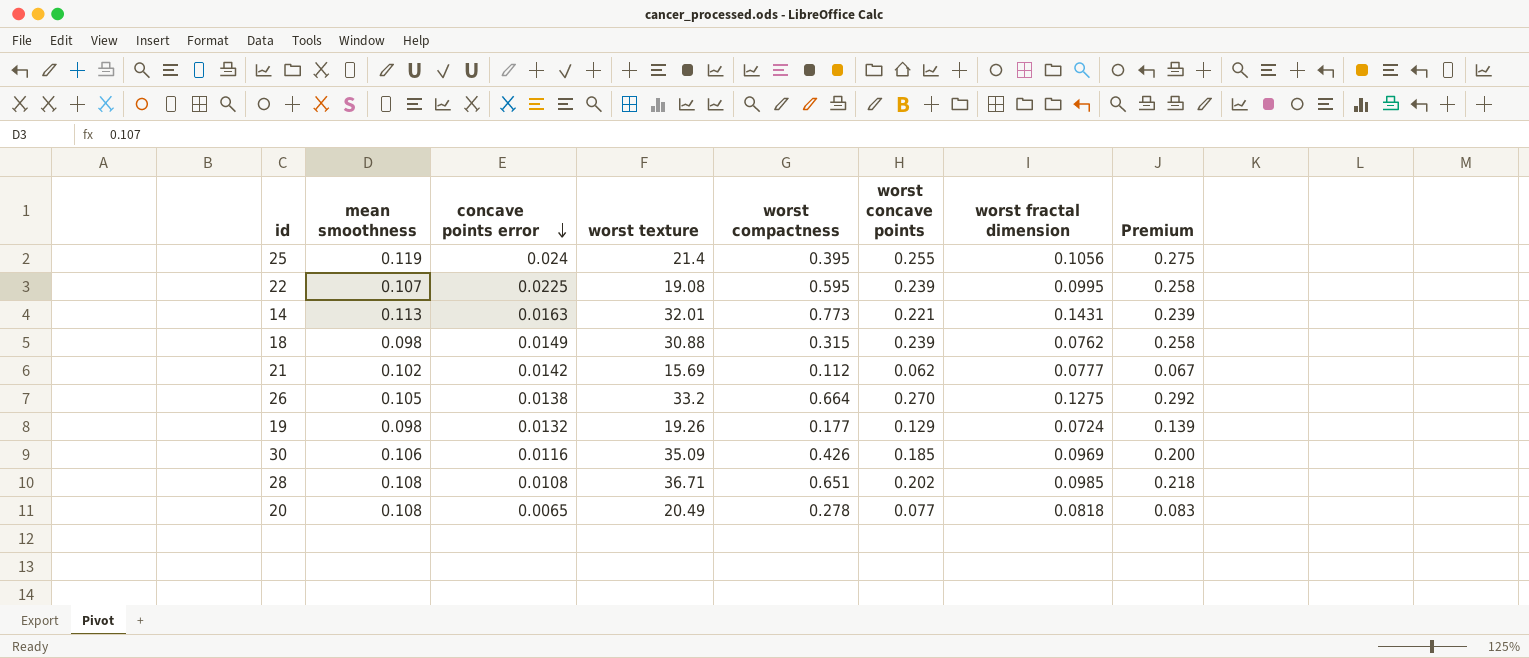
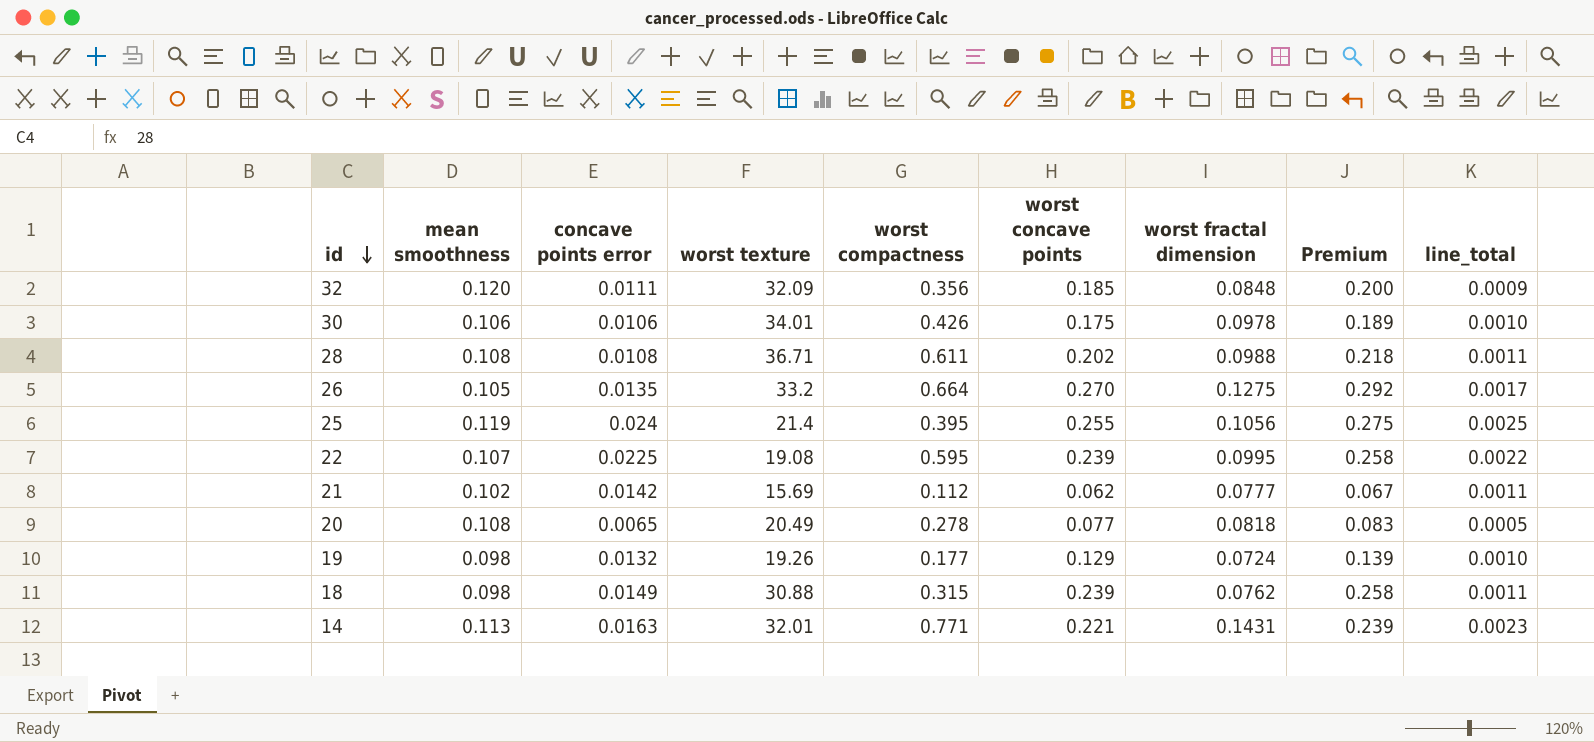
row order: concave points error descending -> id descending
column line_total | formula: none -> [concave points error] * [worst fractal dimension]
row 32: none -> 0.120 | 0.0111 | 32.09 | 0.356 | 0.185 | 0.0848 | 0.200 | 0.0009
30 | concave points error: 0.0116 -> 0.0106
30 | worst texture: 35.09 -> 34.01
30 | worst concave points: 0.185 -> 0.175
30 | worst fractal dimension: 0.0969 -> 0.0978
30 | Premium: 0.200 -> 0.189
28 | worst compactness: 0.651 -> 0.611
28 | worst fractal dimension: 0.0985 -> 0.0988
26 | concave points error: 0.0138 -> 0.0135
14 | worst compactness: 0.773 -> 0.771

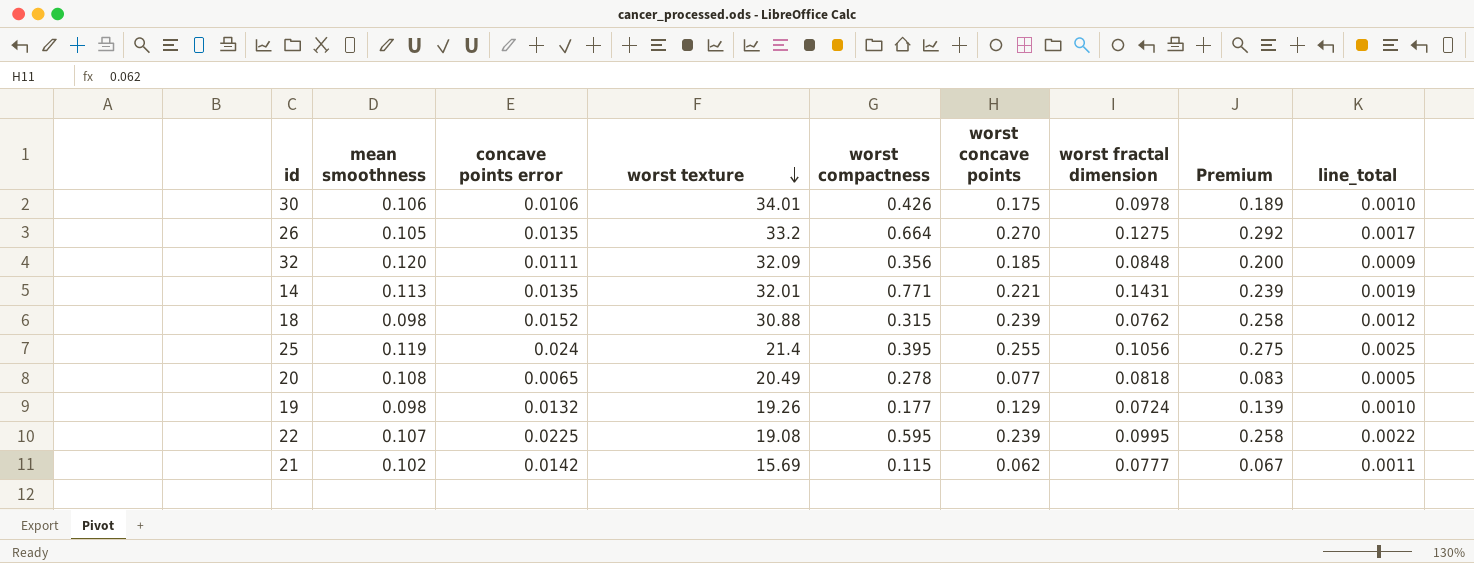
row order: id descending -> worst texture descending
row 28: 0.108 | 0.0108 | 36.71 | 0.611 | 0.202 | 0.0988 | 0.218 | 0.0011 -> none
14 | concave points error: 0.0163 -> 0.0135
14 | line_total: 0.0023 -> 0.0019
18 | concave points error: 0.0149 -> 0.0152
18 | line_total: 0.0011 -> 0.0012
21 | worst compactness: 0.112 -> 0.115

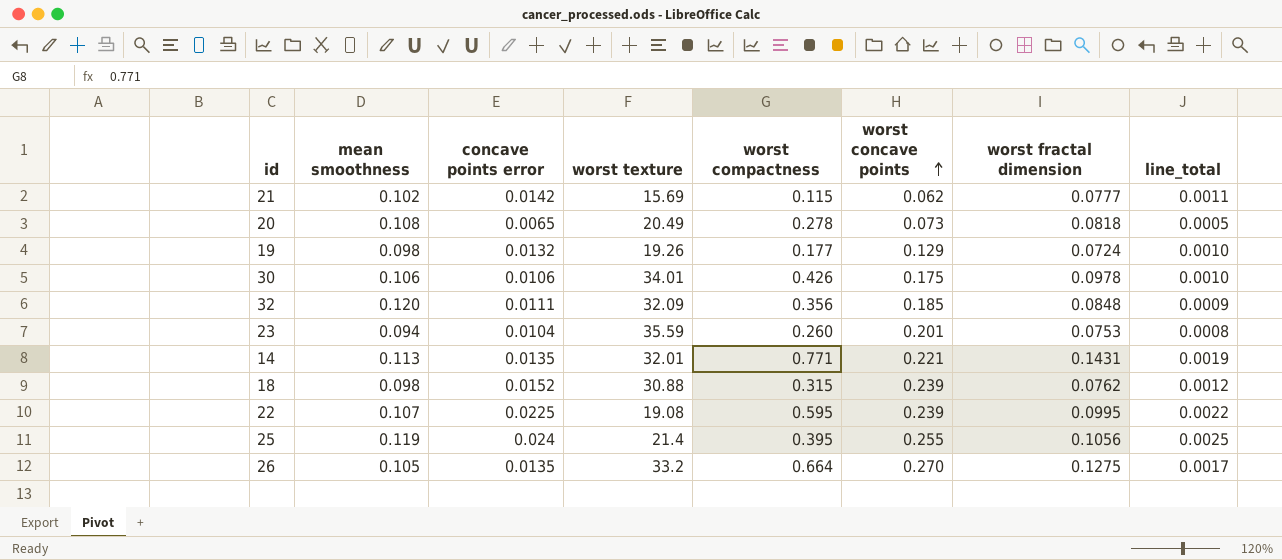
row order: worst texture descending -> worst concave points ascending
column Premium | formula: [worst concave points] * 1.08 -> none
20 | worst concave points: 0.077 -> 0.073
row 23: none -> 0.094 | 0.0104 | 35.59 | 0.260 | 0.201 | 0.0753 | 0.0008

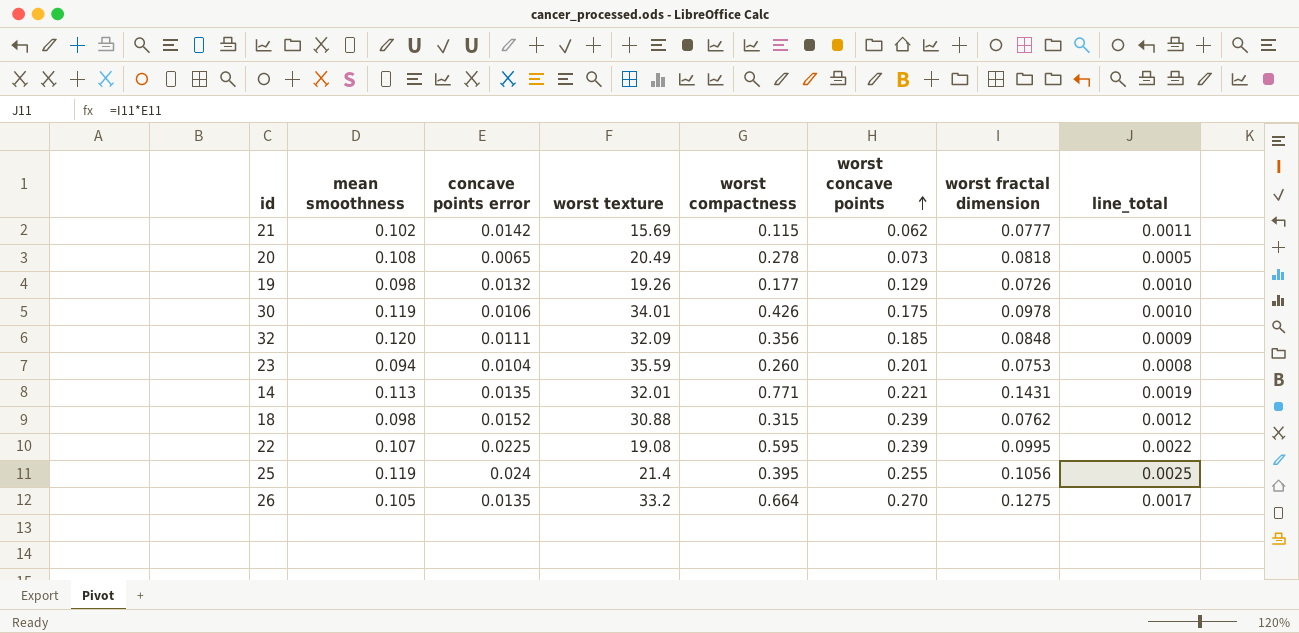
19 | worst fractal dimension: 0.0724 -> 0.0726
30 | mean smoothness: 0.106 -> 0.119

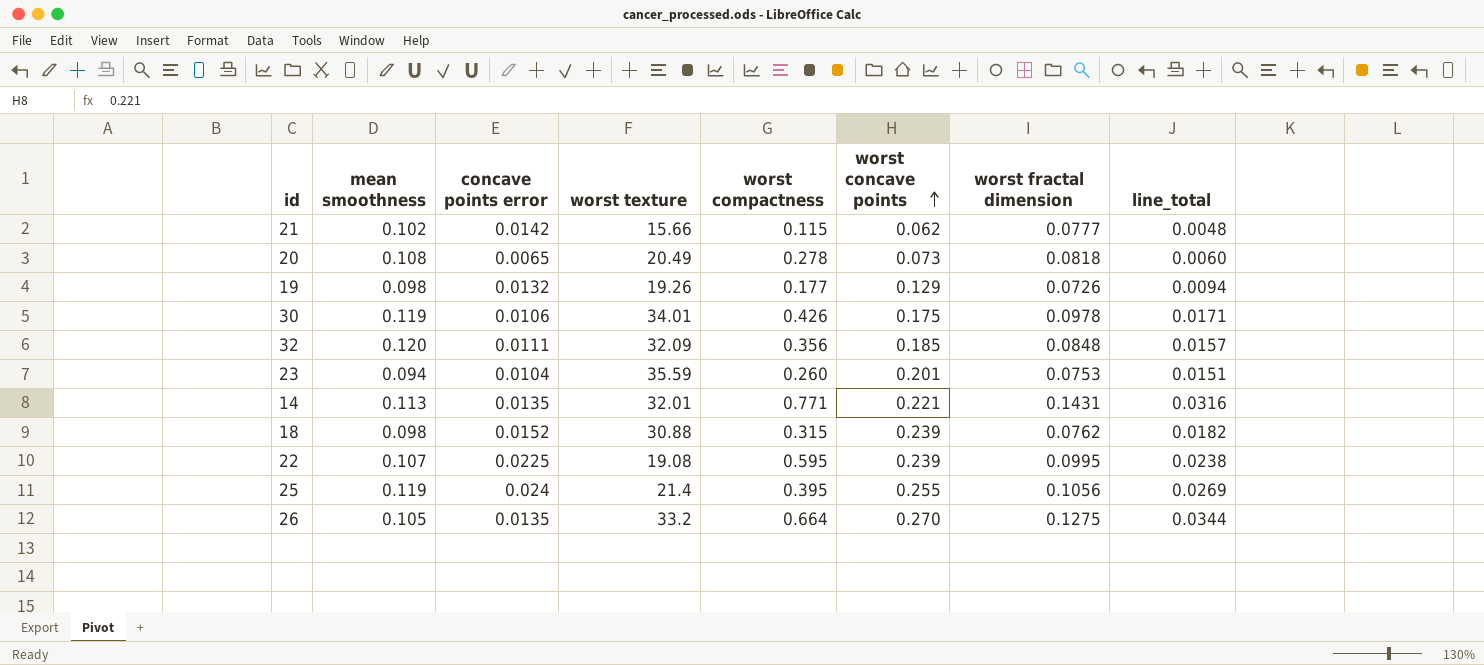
column line_total | formula: [concave points error] * [worst fractal dimension] -> [worst concave points] * [worst fractal dimension]
21 | worst texture: 15.69 -> 15.66

